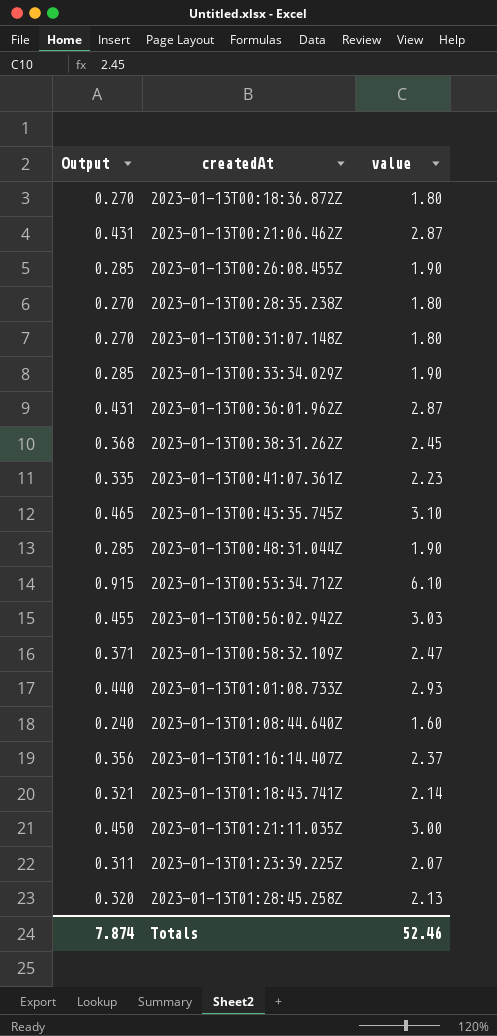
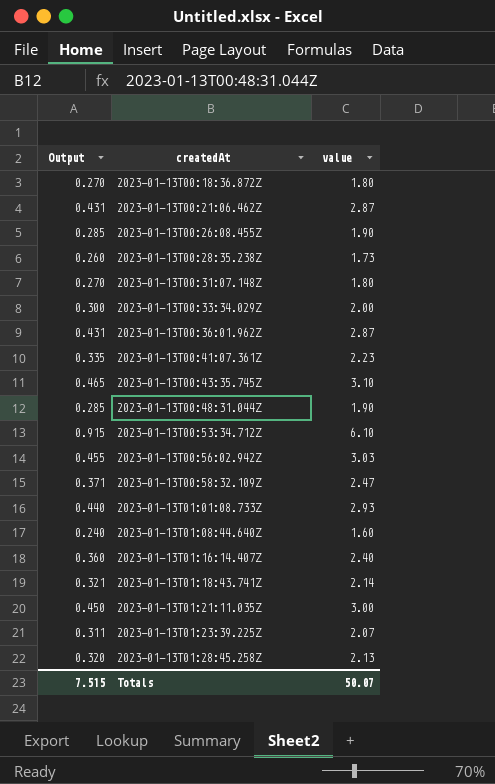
row 2023-01-13T00:38:31.262Z: 0.368 | 2.45 -> none
2023-01-13T00:28:35.238Z | Output: 0.270 -> 0.260
2023-01-13T00:28:35.238Z | value: 1.80 -> 1.73
2023-01-13T00:33:34.029Z | Output: 0.285 -> 0.300
2023-01-13T00:33:34.029Z | value: 1.90 -> 2.00
2023-01-13T01:16:14.407Z | Output: 0.356 -> 0.360
2023-01-13T01:16:14.407Z | value: 2.37 -> 2.40
Totals | Output: 7.874 -> 7.515
Totals | value: 52.46 -> 50.07

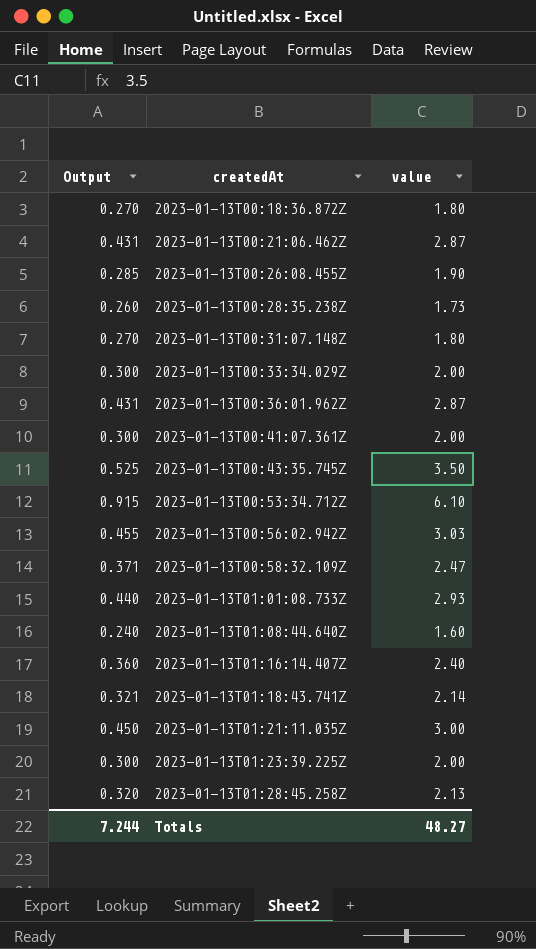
row 2023-01-13T00:48:31.044Z: 0.285 | 1.90 -> none
2023-01-13T00:41:07.361Z | Output: 0.335 -> 0.300
2023-01-13T00:41:07.361Z | value: 2.23 -> 2.00
2023-01-13T00:43:35.745Z | Output: 0.465 -> 0.525
2023-01-13T00:43:35.745Z | value: 3.10 -> 3.50
2023-01-13T01:23:39.225Z | Output: 0.311 -> 0.300
2023-01-13T01:23:39.225Z | value: 2.07 -> 2.00
Totals | Output: 7.515 -> 7.244
Totals | value: 50.07 -> 48.27

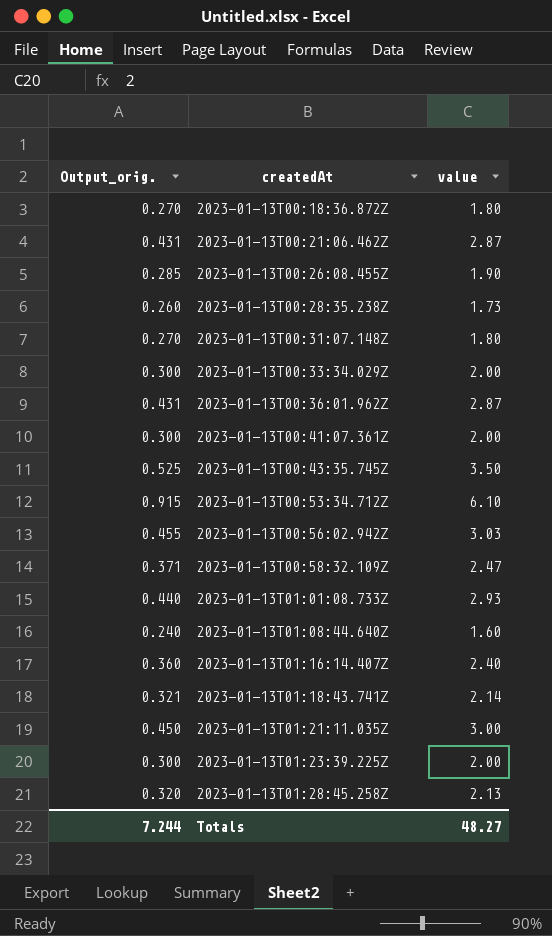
column name: Output -> Output_orig.

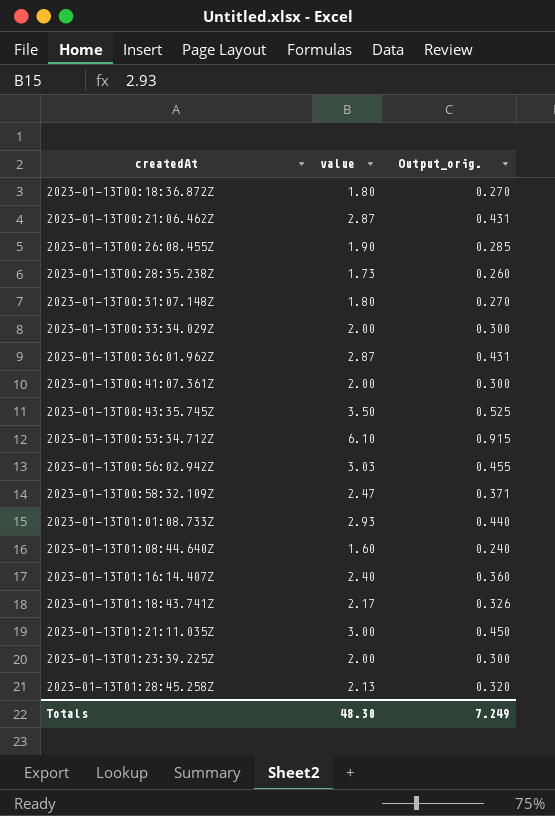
column Output_orig. | position: 1 -> 3
2023-01-13T01:18:43.741Z | value: 2.14 -> 2.17
2023-01-13T01:18:43.741Z | Output_orig.: 0.321 -> 0.326
Totals | value: 48.27 -> 48.30
Totals | Output_orig.: 7.244 -> 7.249

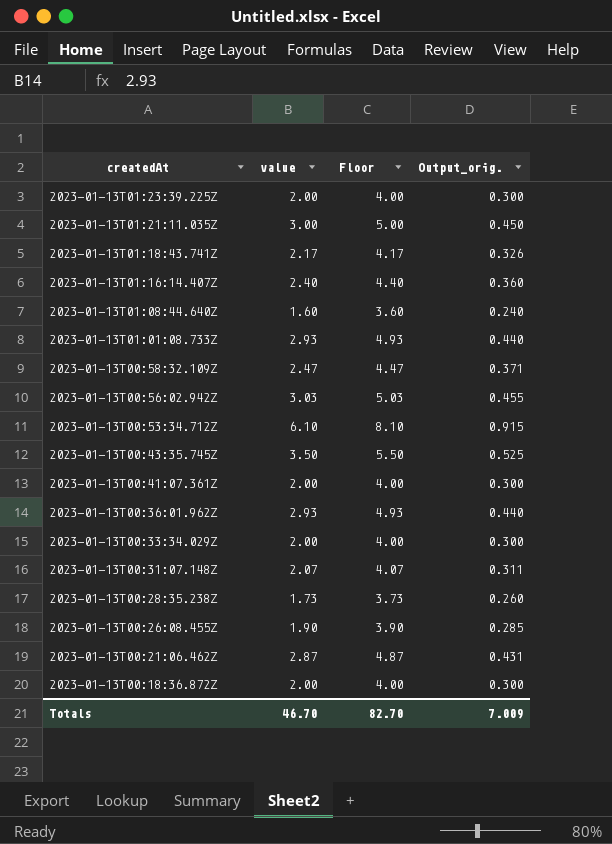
row order: createdAt ascending -> createdAt descending
column Floor | formula: none -> [value] + 2
row 2023-01-13T01:28:45.258Z: 2.13 | 0.320 -> none
2023-01-13T00:36:01.962Z | value: 2.87 -> 2.93
2023-01-13T00:36:01.962Z | Output_orig.: 0.431 -> 0.440
2023-01-13T00:31:07.148Z | value: 1.80 -> 2.07
2023-01-13T00:31:07.148Z | Output_orig.: 0.270 -> 0.311
2023-01-13T00:18:36.872Z | value: 1.80 -> 2.00
2023-01-13T00:18:36.872Z | Output_orig.: 0.270 -> 0.300
Totals | value: 48.30 -> 46.70
Totals | Output_orig.: 7.249 -> 7.009

